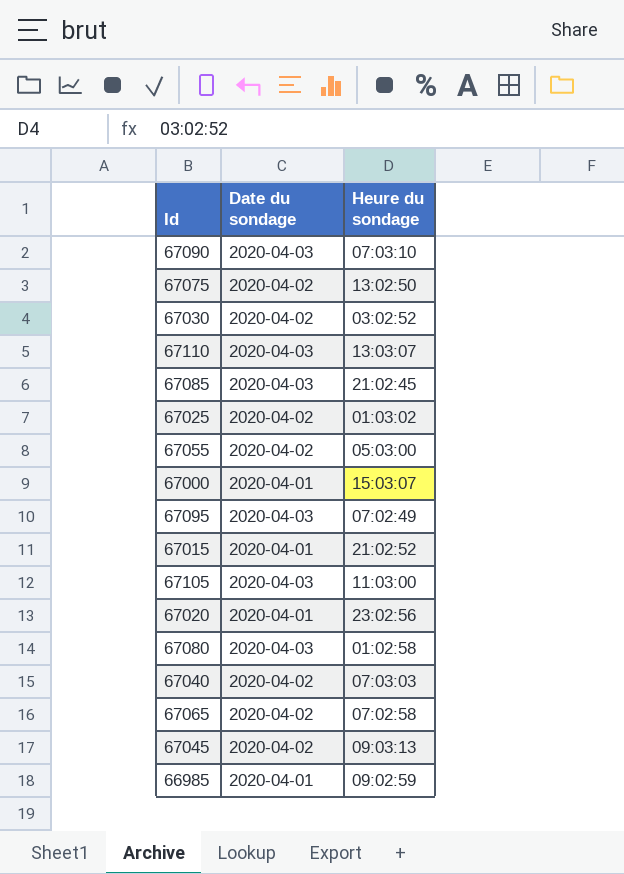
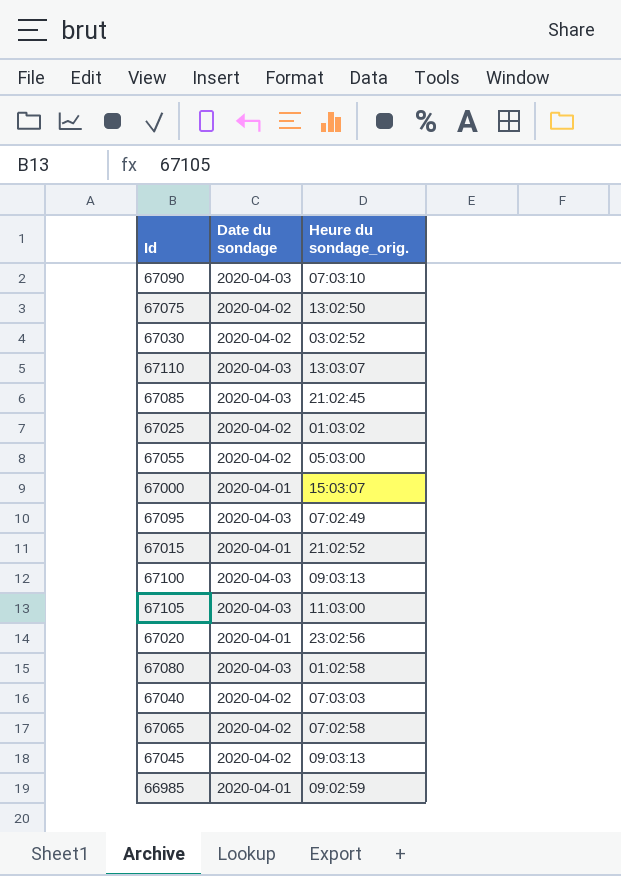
column name: Heure du sondage -> Heure du sondage_orig.
row 67100: none -> 2020-04-03 | 09:03:13

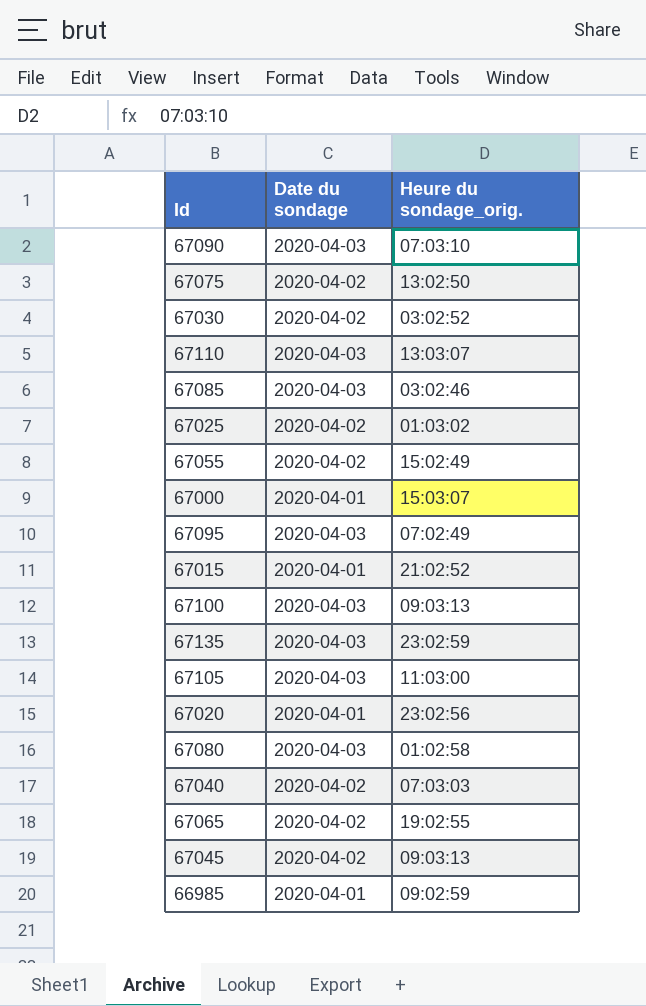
67085 | Heure du sondage_orig.: 21:02:45 -> 03:02:46
67055 | Heure du sondage_orig.: 05:03:00 -> 15:02:49
row 67135: none -> 2020-04-03 | 23:02:59
67065 | Heure du sondage_orig.: 07:02:58 -> 19:02:55

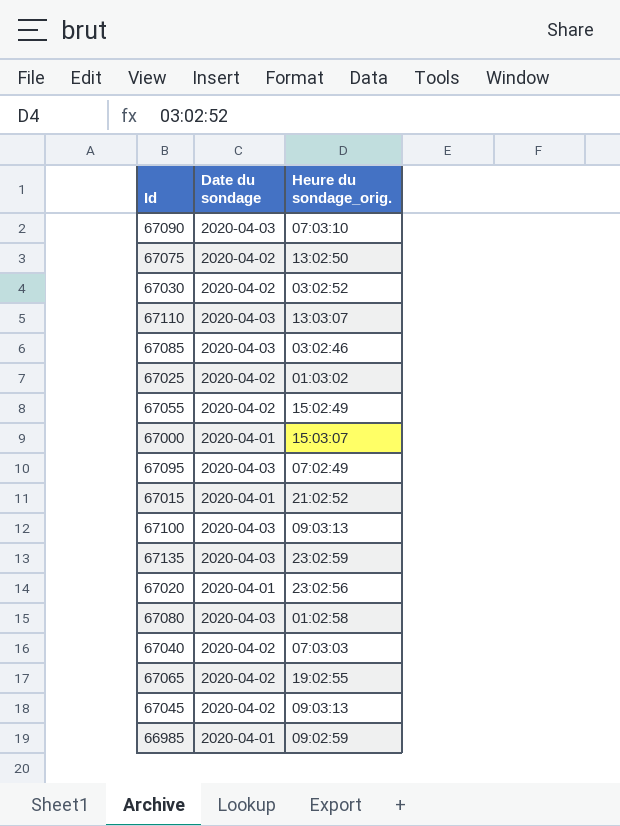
row 67105: 2020-04-03 | 11:03:00 -> none

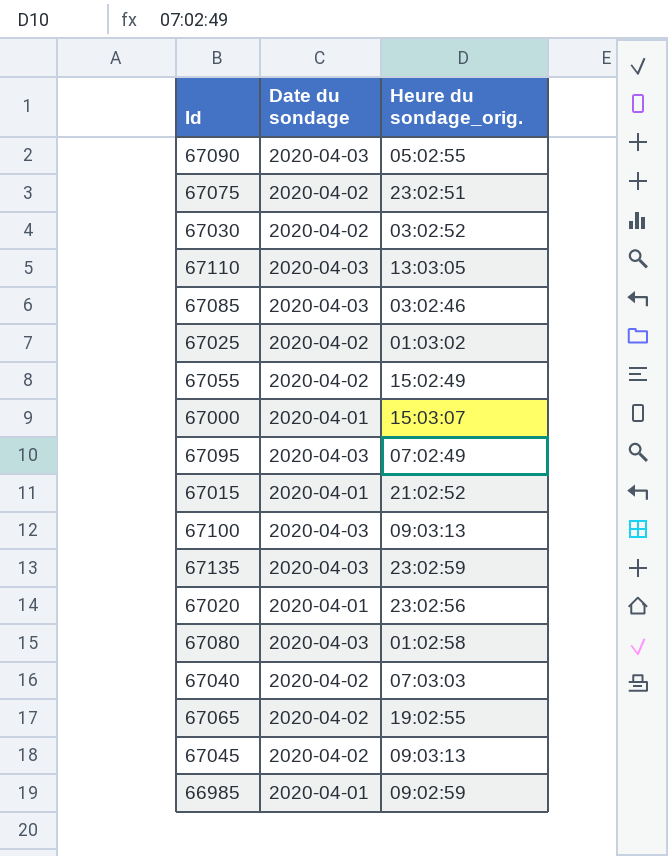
67090 | Heure du sondage_orig.: 07:03:10 -> 05:02:55
67075 | Heure du sondage_orig.: 13:02:50 -> 23:02:51
67110 | Heure du sondage_orig.: 13:03:07 -> 13:03:05

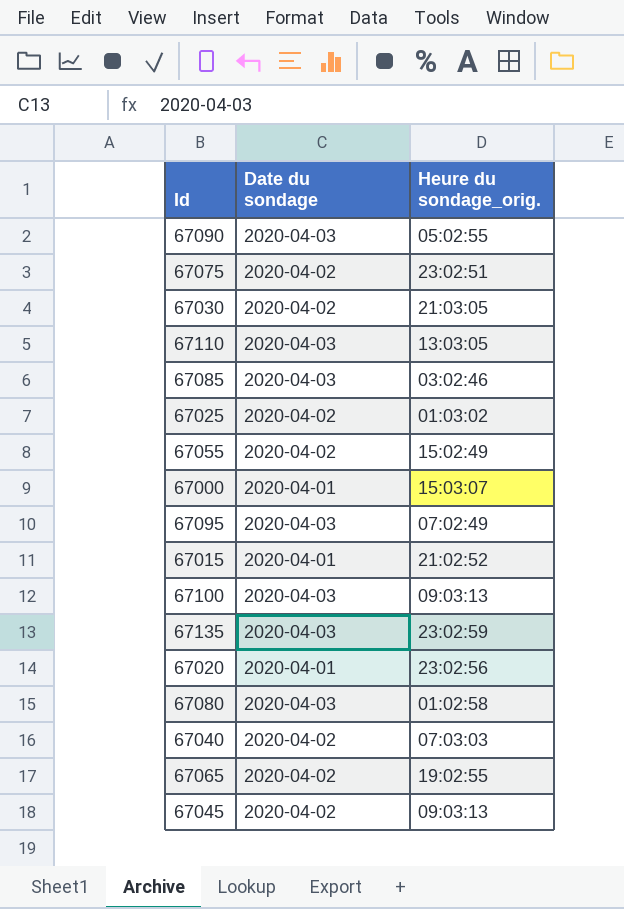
row 66985: 2020-04-01 | 09:02:59 -> none
67030 | Heure du sondage_orig.: 03:02:52 -> 21:03:05

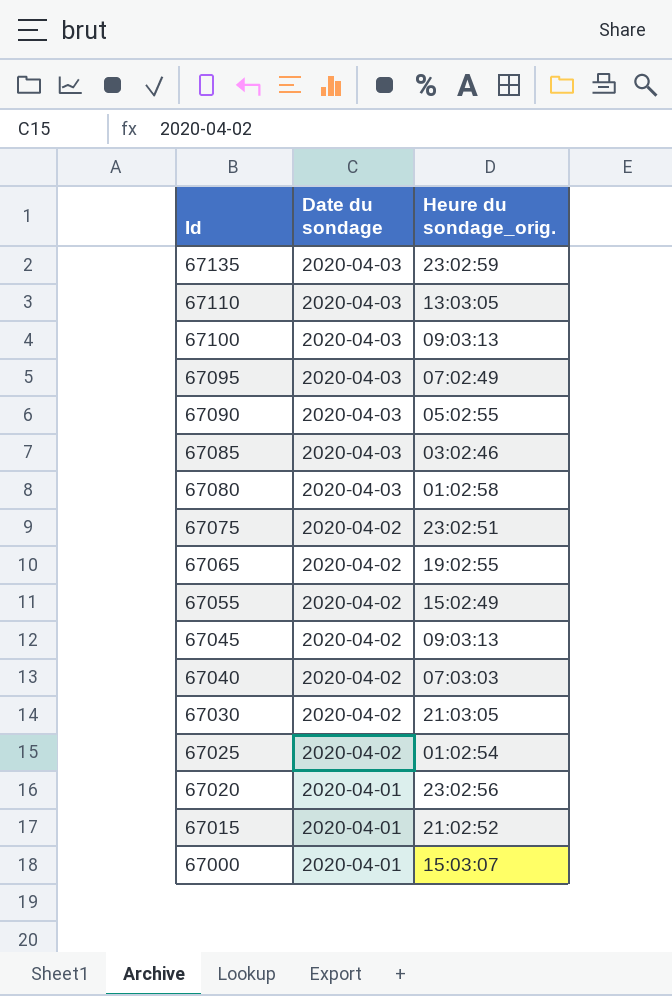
row order: none -> Id descending
67025 | Heure du sondage_orig.: 01:03:02 -> 01:02:54

